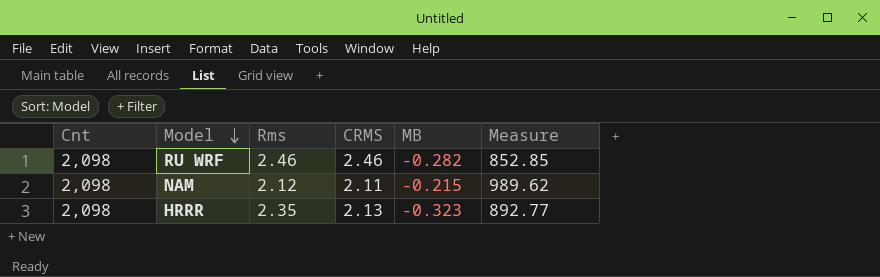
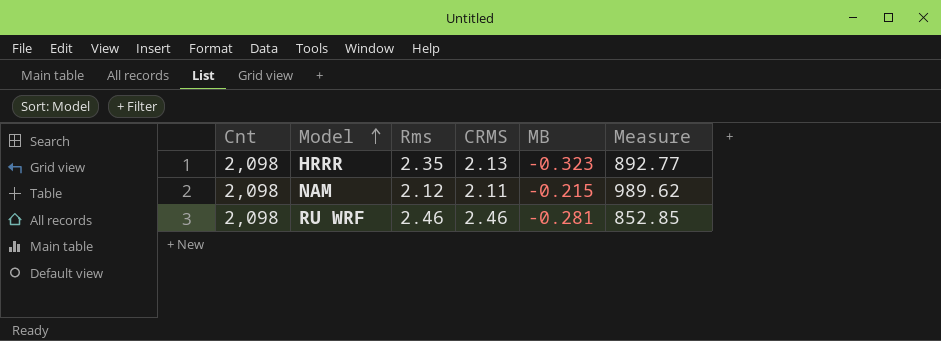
row order: Model descending -> Model ascending
RU WRF | MB: -0.282 -> -0.281

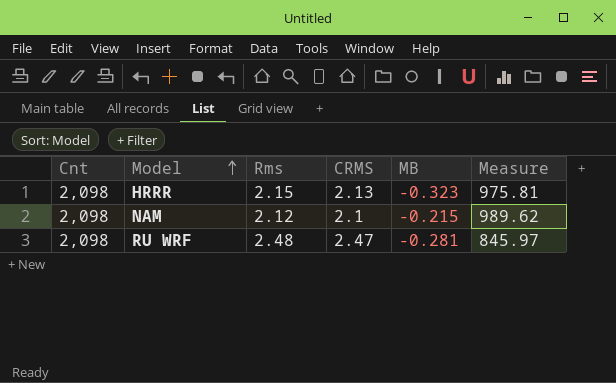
HRRR | Rms: 2.35 -> 2.15
HRRR | Measure: 892.77 -> 975.81
NAM | CRMS: 2.11 -> 2.1
RU WRF | Rms: 2.46 -> 2.48
RU WRF | CRMS: 2.46 -> 2.47
RU WRF | Measure: 852.85 -> 845.97

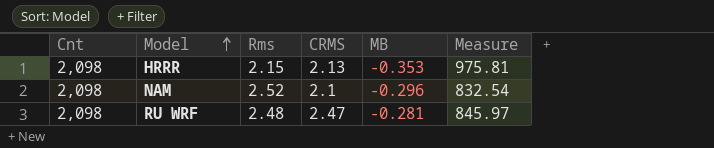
HRRR | MB: -0.323 -> -0.353
NAM | Rms: 2.12 -> 2.52
NAM | MB: -0.215 -> -0.296
NAM | Measure: 989.62 -> 832.54

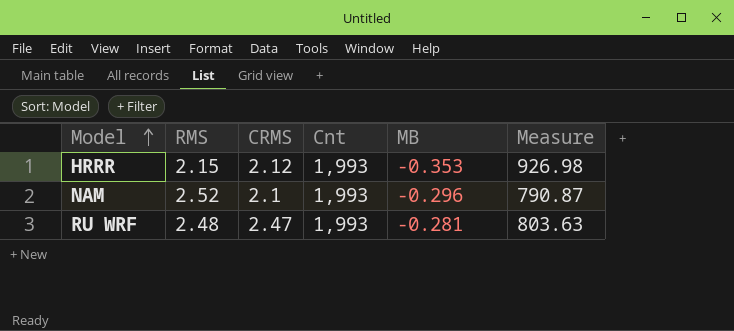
column name: Rms -> RMS
column Cnt | position: 1 -> 4
HRRR | CRMS: 2.13 -> 2.12
HRRR | Cnt: 2,098 -> 1,993
HRRR | Measure: 975.81 -> 926.98
NAM | Cnt: 2,098 -> 1,993
NAM | Measure: 832.54 -> 790.87
RU WRF | Cnt: 2,098 -> 1,993
RU WRF | Measure: 845.97 -> 803.63

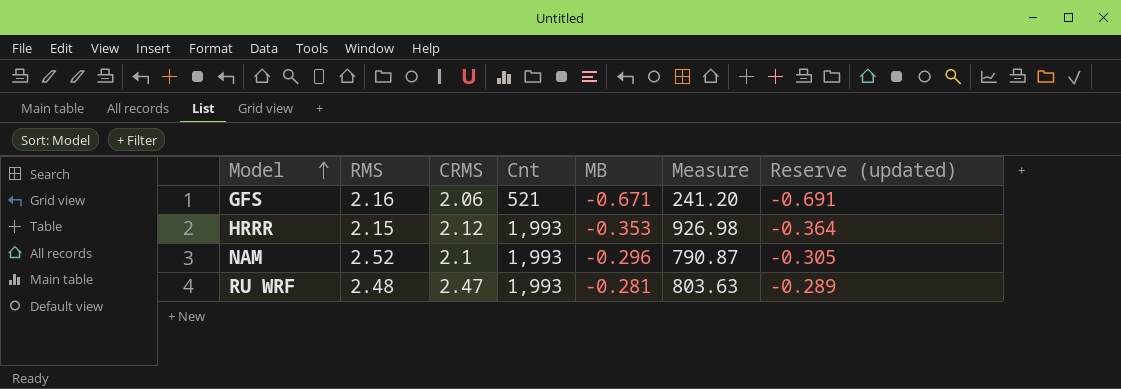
column Reserve (updated) | formula: none -> [MB] * 1.03
row GFS: none -> 2.16 | 2.06 | 521 | -0.671 | 241.20 | -0.691

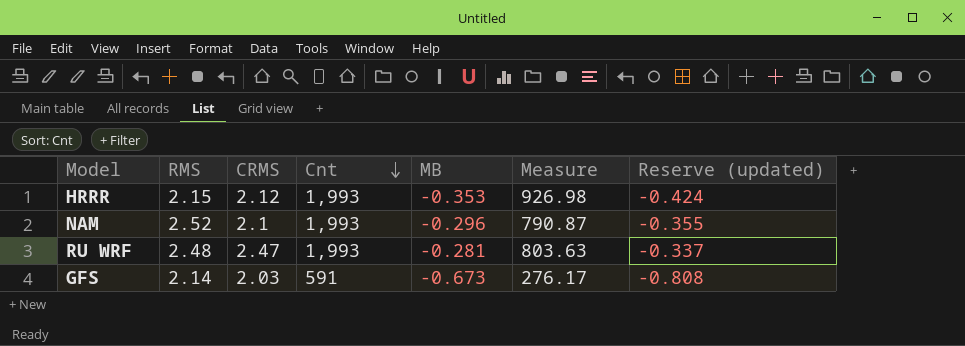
row order: Model ascending -> Cnt descending
column Reserve (updated) | formula: [MB] * 1.03 -> [MB] * 1.2
GFS | RMS: 2.16 -> 2.14
GFS | CRMS: 2.06 -> 2.03
GFS | Cnt: 521 -> 591
GFS | MB: -0.671 -> -0.673
GFS | Measure: 241.20 -> 276.17

